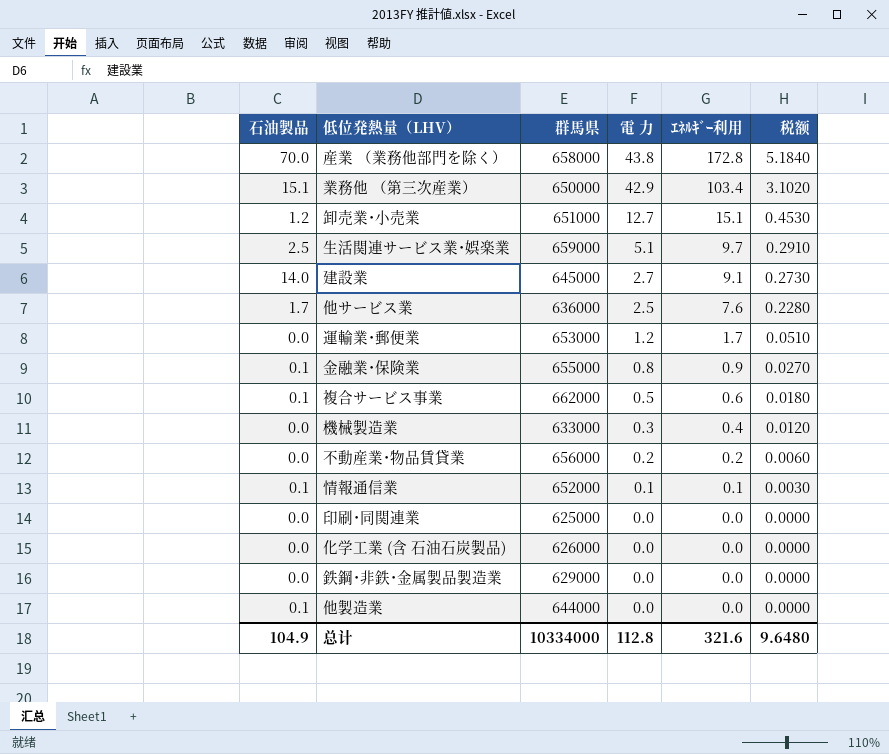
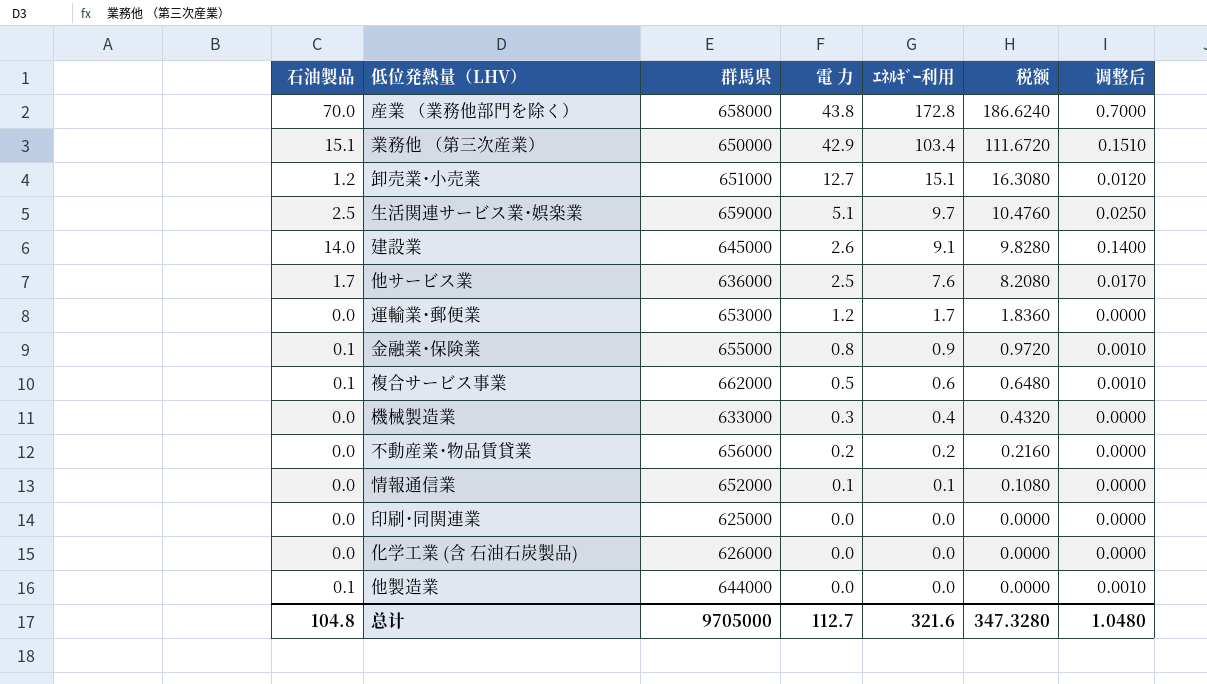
column 税额 | formula: [ｴﾈﾙｷﾞｰ利用] * 0.03 -> [ｴﾈﾙｷﾞｰ利用] * 1.08
column 调整后 | formula: none -> [石油製品] * 0.01
row 鉄鋼･非鉄･金属製品製造業: 0.0 | 629000 | 0.0 | 0.0 | 0.0000 -> none
建設業 | 電 力: 2.7 -> 2.6
情報通信業 | 石油製品: 0.1 -> 0.0
总计 | 石油製品: 104.9 -> 104.8
总计 | 群馬県: 10334000 -> 9705000
总计 | 電 力: 112.8 -> 112.7
总计 | 税额: 9.6480 -> 347.3280

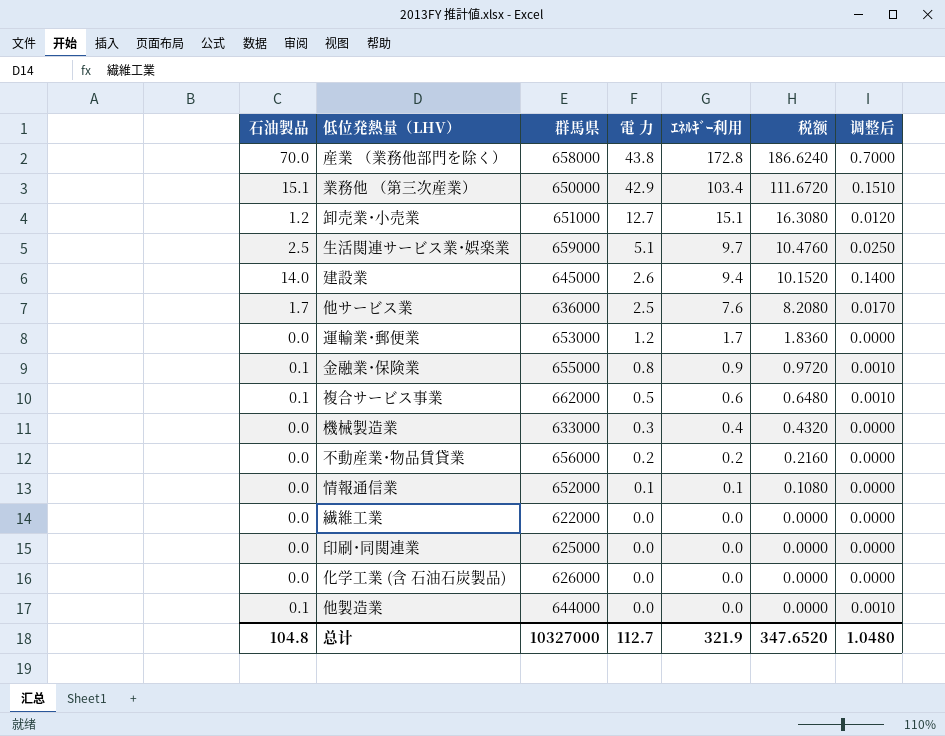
建設業 | ｴﾈﾙｷﾞｰ利用: 9.1 -> 9.4
建設業 | 税额: 9.8280 -> 10.1520
row 繊維工業: none -> 0.0 | 622000 | 0.0 | 0.0 | 0.0000 | 0.0000
总计 | 群馬県: 9705000 -> 10327000
总计 | ｴﾈﾙｷﾞｰ利用: 321.6 -> 321.9
总计 | 税额: 347.3280 -> 347.6520

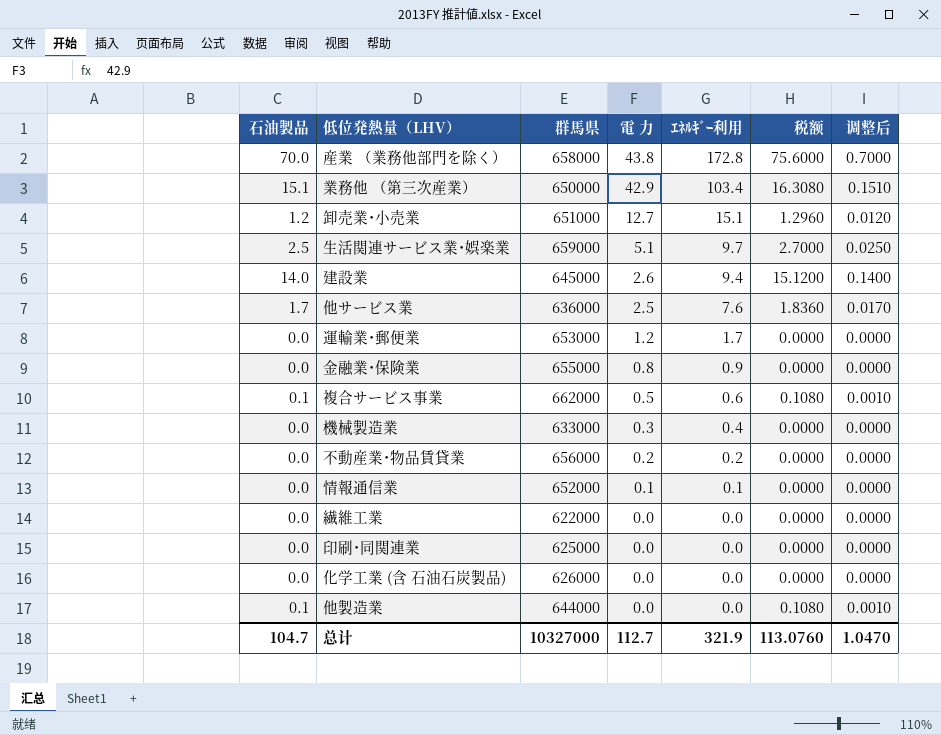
column 税额 | formula: [ｴﾈﾙｷﾞｰ利用] * 1.08 -> [石油製品] * 1.08
金融業･保険業 | 石油製品: 0.1 -> 0.0
金融業･保険業 | 调整后: 0.0010 -> 0.0000
总计 | 石油製品: 104.8 -> 104.7
总计 | 税额: 347.6520 -> 113.0760
总计 | 调整后: 1.0480 -> 1.0470

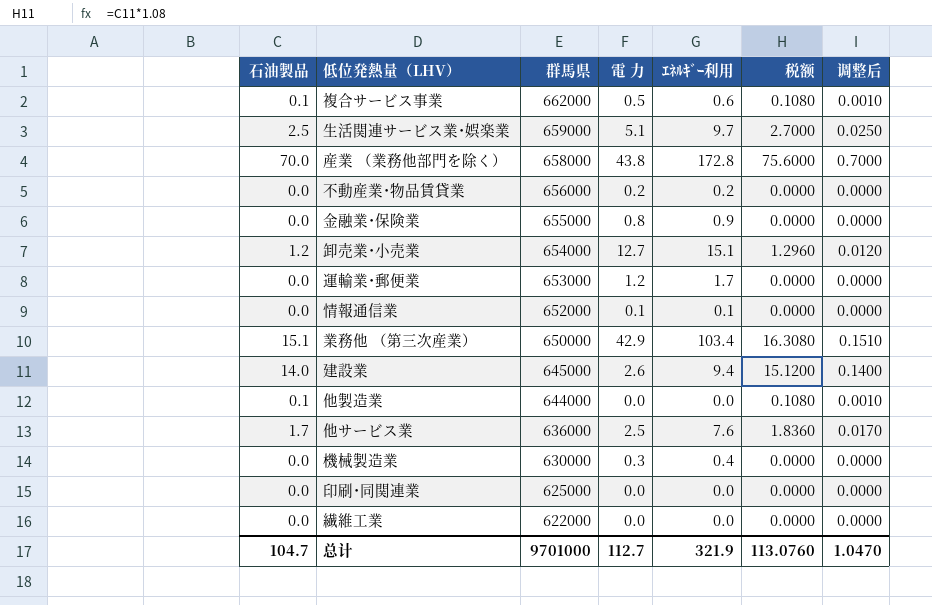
row order: 電 力 descending -> 群馬県 descending
row 化学工業 (含 石油石炭製品): 0.0 | 626000 | 0.0 | 0.0 | 0.0000 | 0.0000 -> none
卸売業･小売業 | 群馬県: 651000 -> 654000
機械製造業 | 群馬県: 633000 -> 630000
总计 | 群馬県: 10327000 -> 9701000

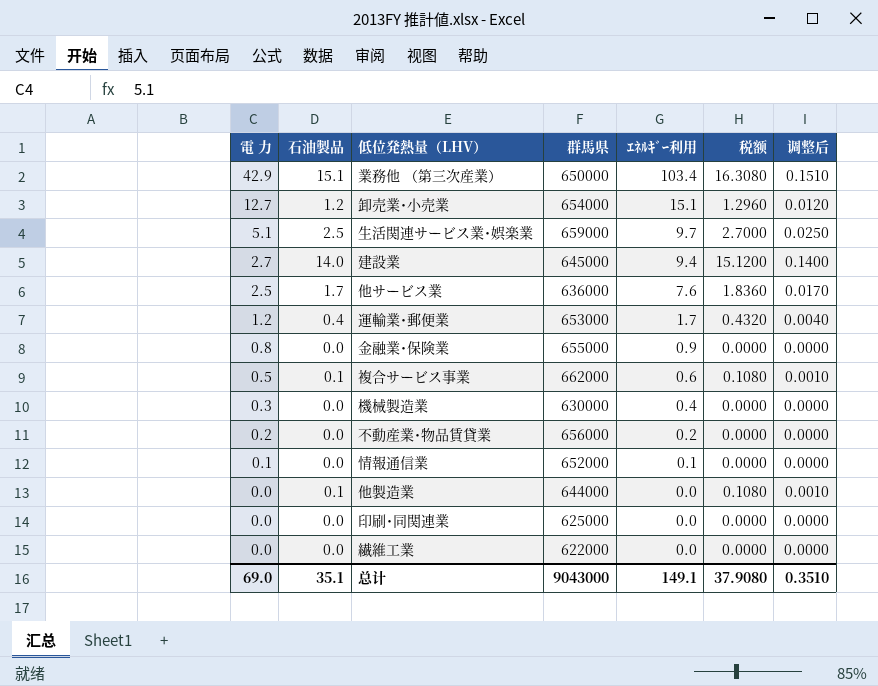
row order: 群馬県 descending -> 電 力 descending
column 電 力 | position: 4 -> 1
row 産業 （業務他部門を除く）: 70.0 | 658000 | 43.8 | 172.8 | 75.6000 | 0.7000 -> none
建設業 | 電 力: 2.6 -> 2.7
運輸業･郵便業 | 石油製品: 0.0 -> 0.4
運輸業･郵便業 | 税额: 0.0000 -> 0.4320
運輸業･郵便業 | 调整后: 0.0000 -> 0.0040
总计 | 電 力: 112.7 -> 69.0
总计 | 石油製品: 104.7 -> 35.1
总计 | 群馬県: 9701000 -> 9043000
总计 | ｴﾈﾙｷﾞｰ利用: 321.9 -> 149.1
总计 | 税额: 113.0760 -> 37.9080
总计 | 调整后: 1.0470 -> 0.3510

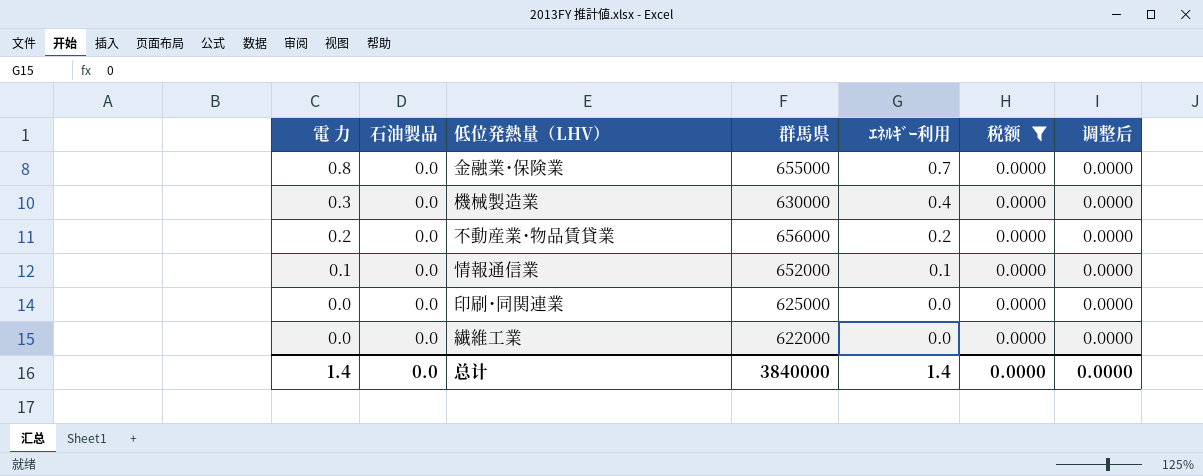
filter: none -> 税额 = 0.0000
金融業･保険業 | ｴﾈﾙｷﾞｰ利用: 0.9 -> 0.7
总计 | 電 力: 69.0 -> 1.4
总计 | 石油製品: 35.1 -> 0.0
总计 | 群馬県: 9043000 -> 3840000
总计 | ｴﾈﾙｷﾞｰ利用: 149.1 -> 1.4
总计 | 税额: 37.9080 -> 0.0000
总计 | 调整后: 0.3510 -> 0.0000

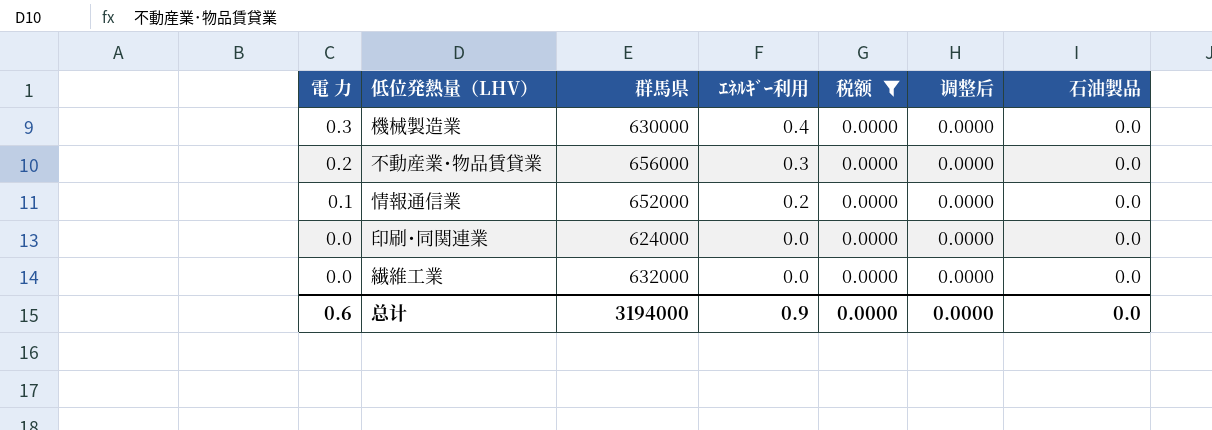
column 石油製品 | position: 2 -> 7
row 金融業･保険業: 0.8 | 0.0 | 655000 | 0.7 | 0.0000 | 0.0000 -> none
不動産業･物品賃貸業 | ｴﾈﾙｷﾞｰ利用: 0.2 -> 0.3
情報通信業 | ｴﾈﾙｷﾞｰ利用: 0.1 -> 0.2
印刷･同関連業 | 群馬県: 625000 -> 624000
繊維工業 | 群馬県: 622000 -> 632000
总计 | 電 力: 1.4 -> 0.6
总计 | 群馬県: 3840000 -> 3194000
总计 | ｴﾈﾙｷﾞｰ利用: 1.4 -> 0.9

